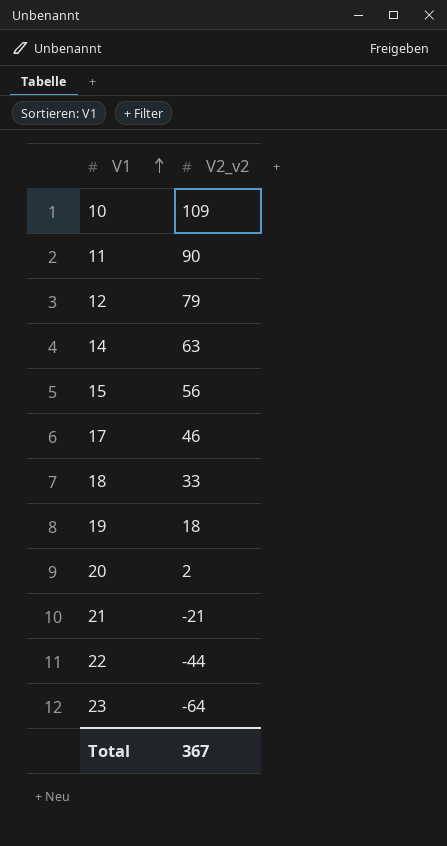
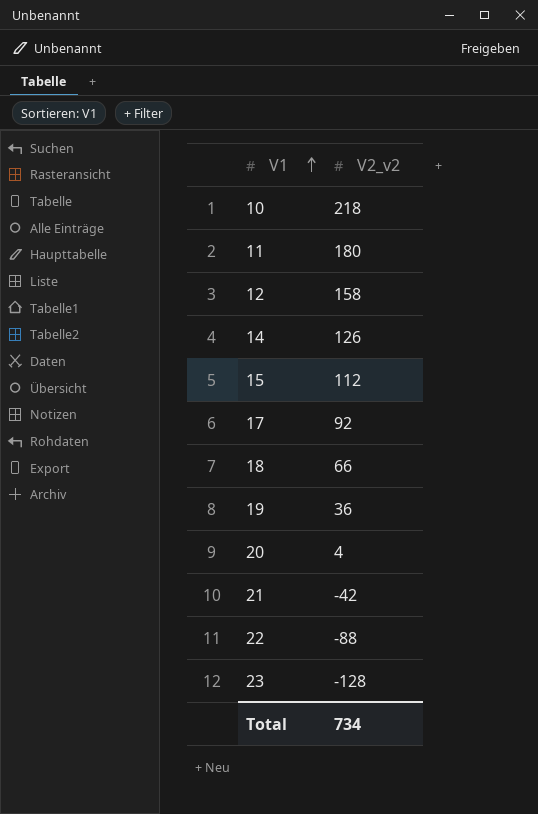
10 | V2_v2: 109 -> 218
11 | V2_v2: 90 -> 180
12 | V2_v2: 79 -> 158
14 | V2_v2: 63 -> 126
15 | V2_v2: 56 -> 112
17 | V2_v2: 46 -> 92
18 | V2_v2: 33 -> 66
19 | V2_v2: 18 -> 36
20 | V2_v2: 2 -> 4
21 | V2_v2: -21 -> -42
22 | V2_v2: -44 -> -88
23 | V2_v2: -64 -> -128
Total | V2_v2: 367 -> 734

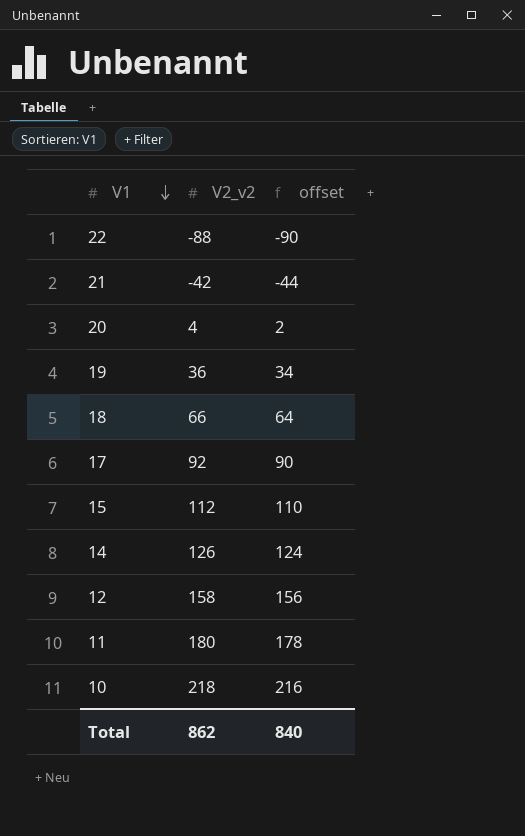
row order: V1 ascending -> V1 descending
column offset | formula: none -> [V2_v2] - 2
row 23: -128 -> none
Total | V2_v2: 734 -> 862

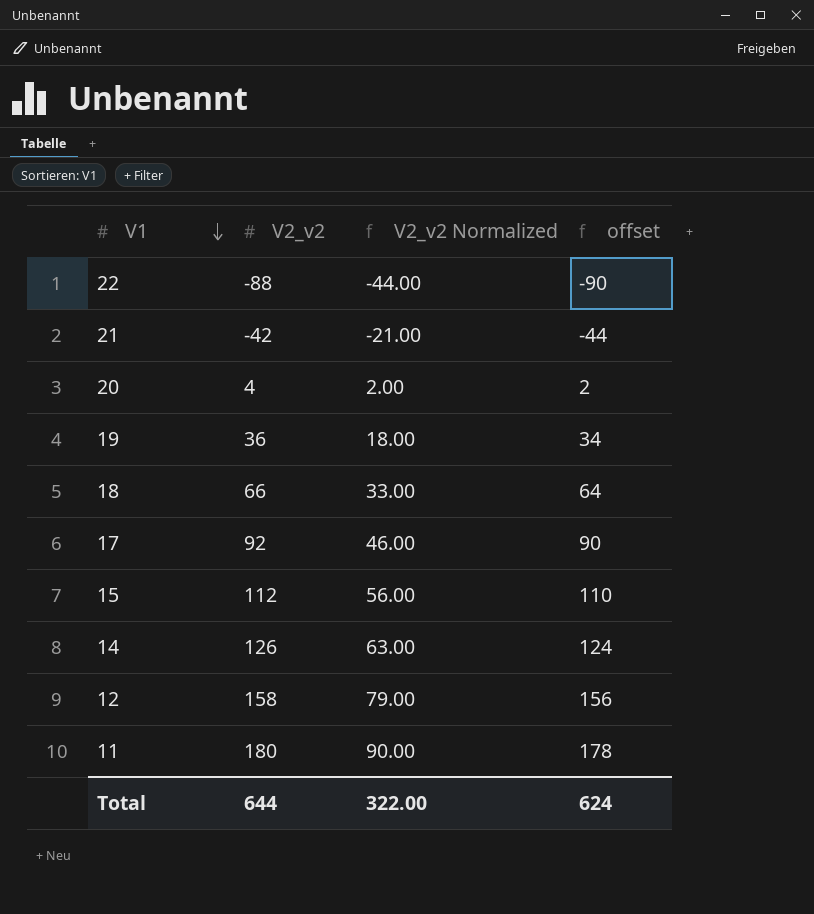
column V2_v2 Normalized | formula: none -> [V2_v2] * 0.5
row 10: 218 | 216 -> none
Total | V2_v2: 862 -> 644
Total | offset: 840 -> 624

